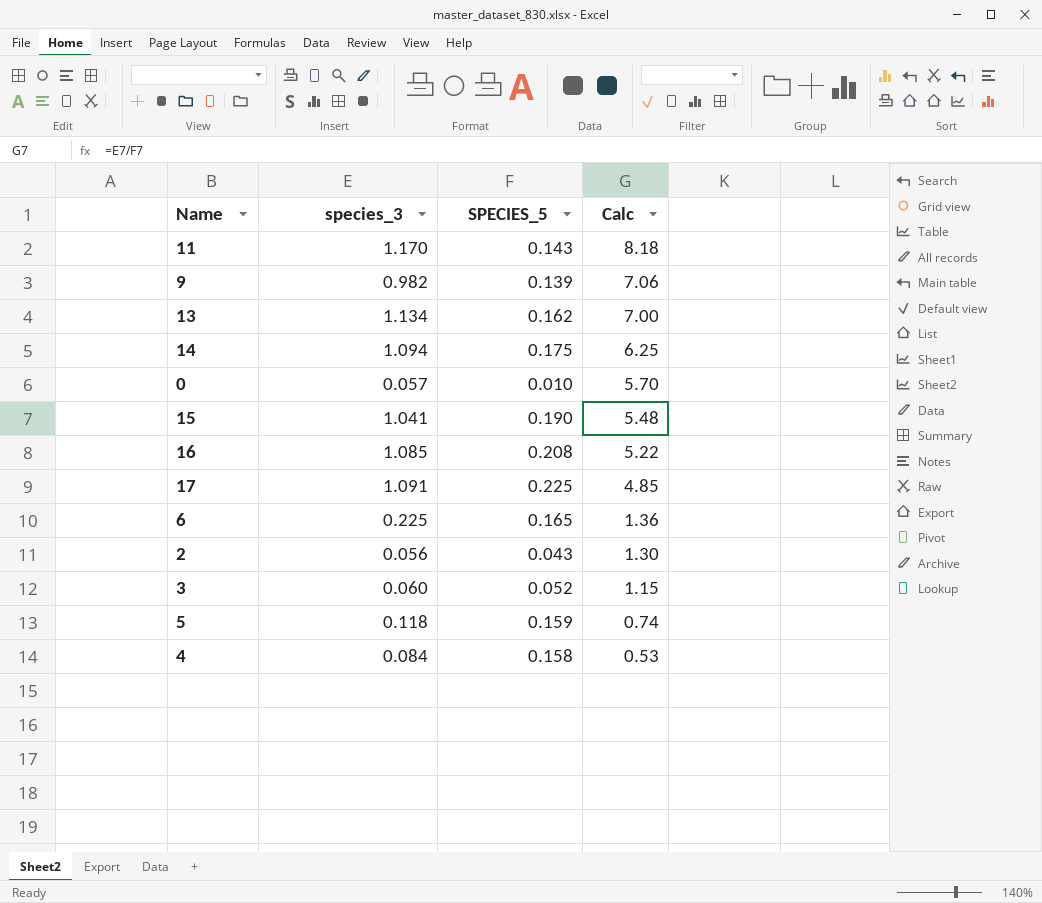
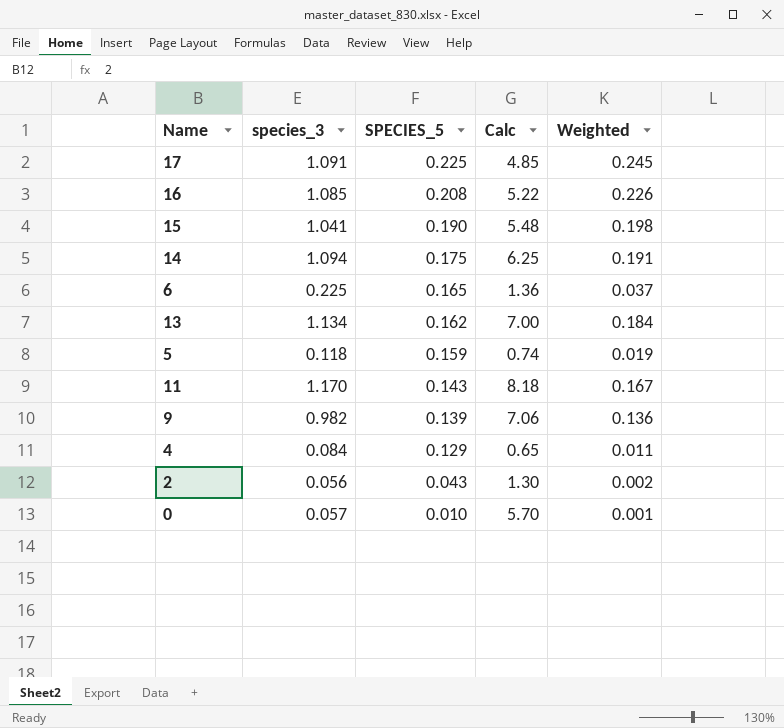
row order: Calc descending -> SPECIES_5 descending
column Weighted | formula: none -> [species_3] * [SPECIES_5]
row 3: 0.060 | 0.052 | 1.15 -> none
4 | SPECIES_5: 0.158 -> 0.129
4 | Calc: 0.53 -> 0.65

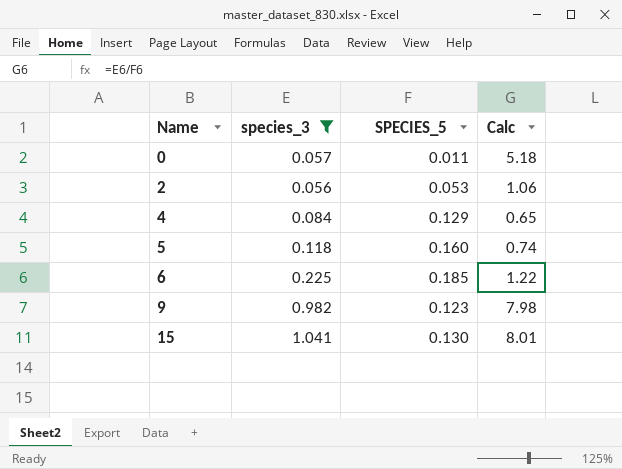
filter: none -> species_3 <= 1.041
row order: SPECIES_5 descending -> Name ascending
column Weighted | formula: [species_3] * [SPECIES_5] -> none
0 | SPECIES_5: 0.010 -> 0.011
0 | Calc: 5.70 -> 5.18
2 | SPECIES_5: 0.043 -> 0.053
2 | Calc: 1.30 -> 1.06
5 | SPECIES_5: 0.159 -> 0.160
6 | SPECIES_5: 0.165 -> 0.185
6 | Calc: 1.36 -> 1.22
9 | SPECIES_5: 0.139 -> 0.123
9 | Calc: 7.06 -> 7.98
15 | SPECIES_5: 0.190 -> 0.130
15 | Calc: 5.48 -> 8.01

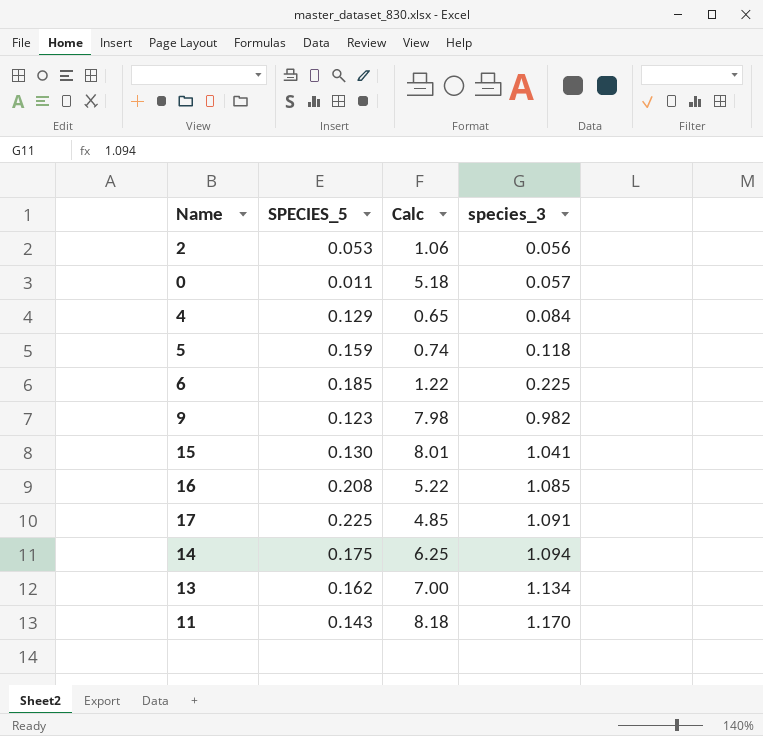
filter: species_3 <= 1.041 -> none
row order: Name ascending -> species_3 ascending
column species_3 | position: 2 -> 4
5 | SPECIES_5: 0.160 -> 0.159

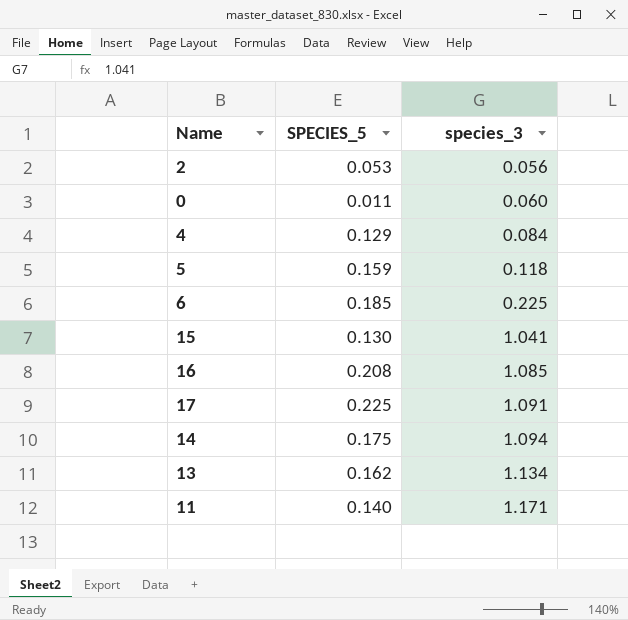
column Calc | formula: [species_3] / [SPECIES_5] -> none
row 9: 0.123 | 7.98 | 0.982 -> none
0 | species_3: 0.057 -> 0.060
11 | SPECIES_5: 0.143 -> 0.140
11 | species_3: 1.170 -> 1.171

